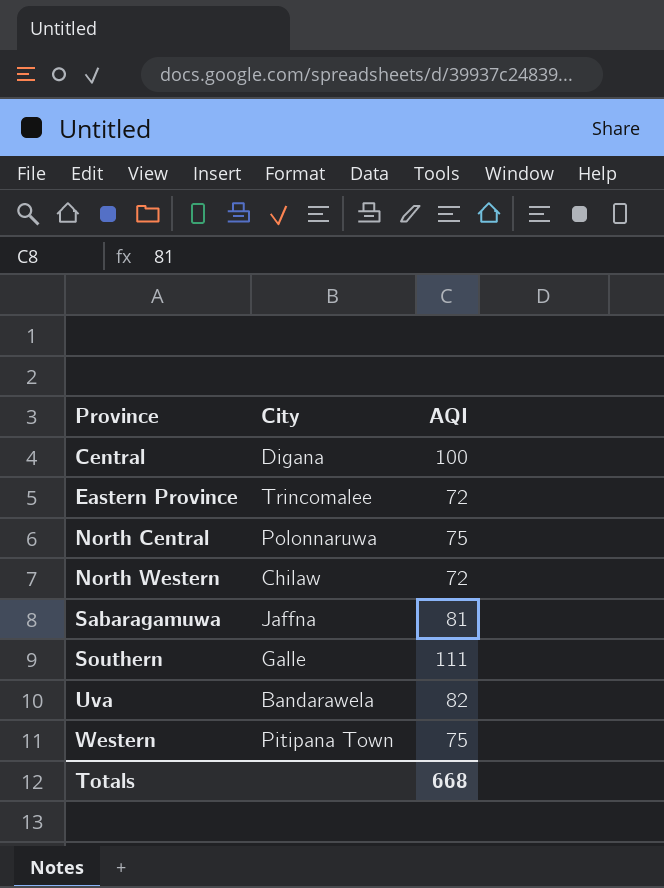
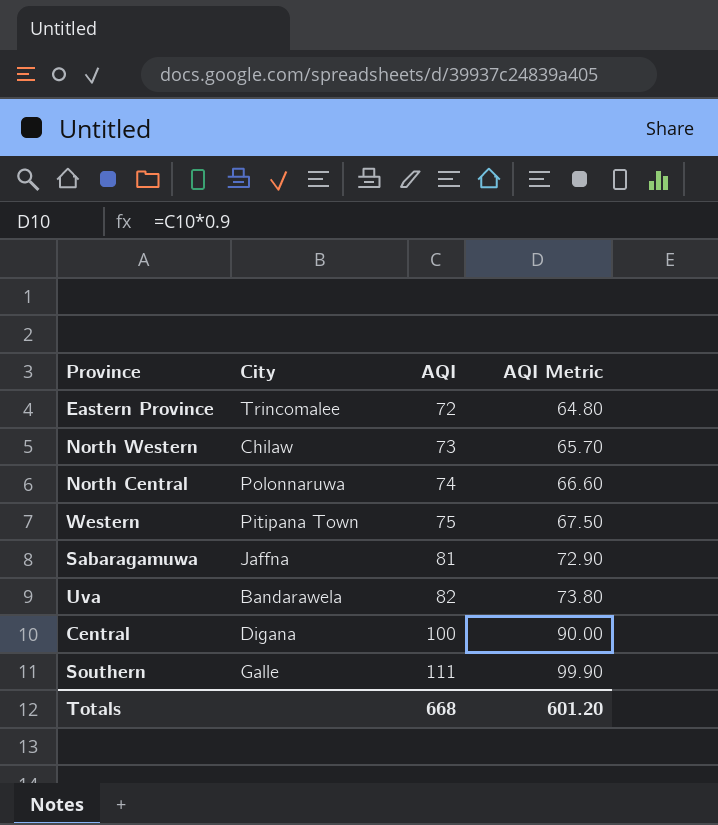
row order: Province ascending -> AQI ascending
column AQI Metric | formula: none -> [AQI] * 0.9
North Western | AQI: 72 -> 73
North Central | AQI: 75 -> 74

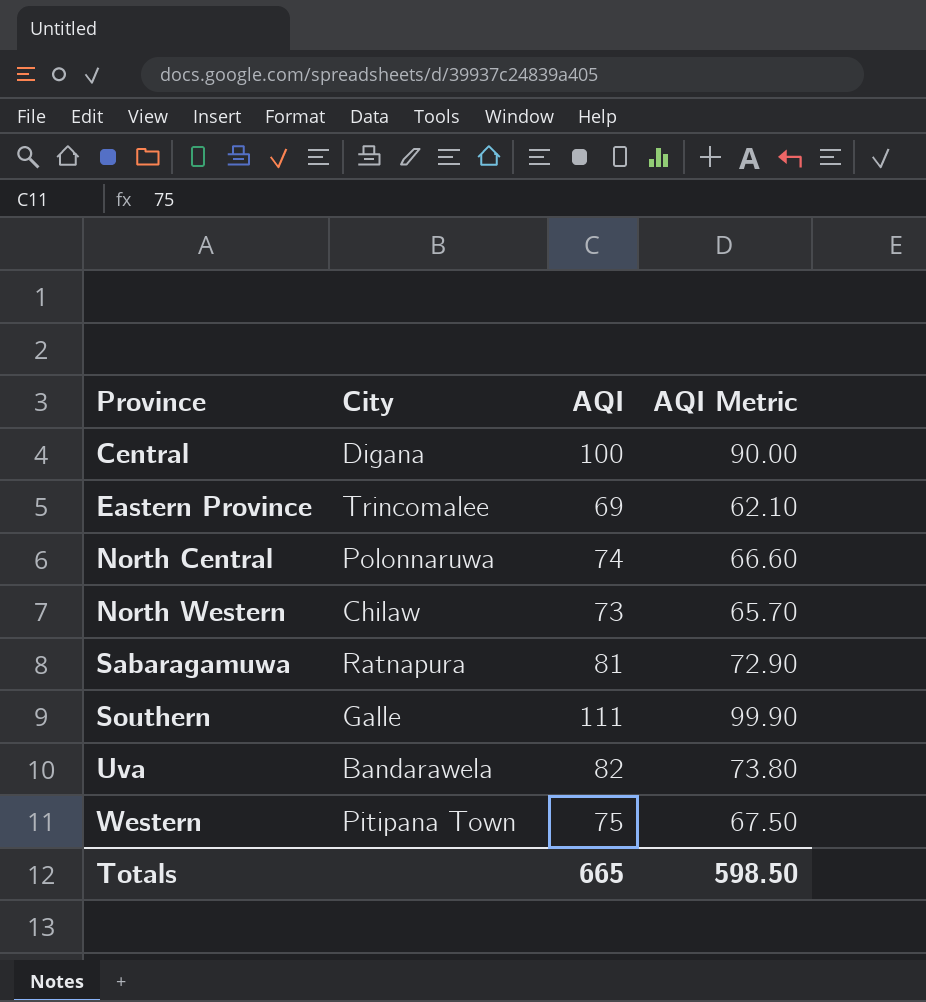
row order: AQI ascending -> Province ascending
Eastern Province | AQI: 72 -> 69
Eastern Province | AQI Metric: 64.80 -> 62.10
Sabaragamuwa | City: Jaffna -> Ratnapura
Totals | AQI: 668 -> 665
Totals | AQI Metric: 601.20 -> 598.50

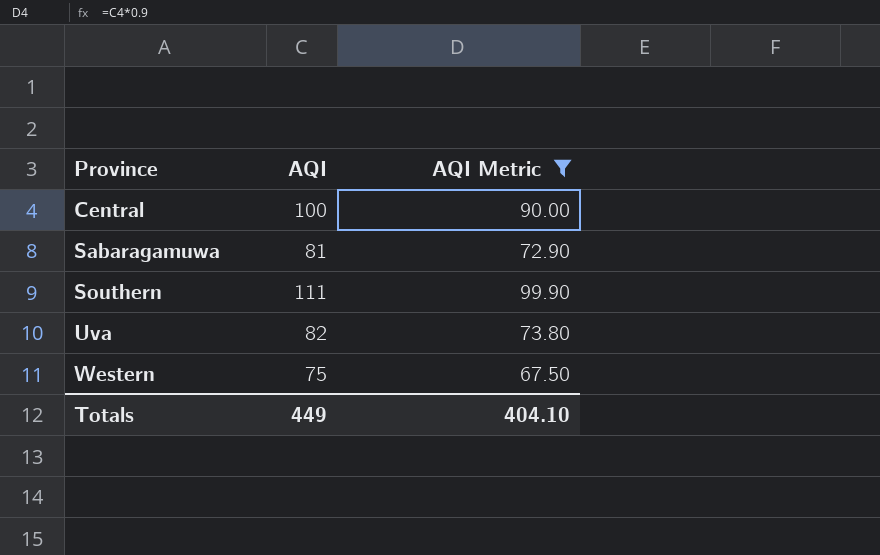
filter: none -> AQI Metric >= 67.50
column City | position: 2 -> none
Totals | AQI: 665 -> 449
Totals | AQI Metric: 598.50 -> 404.10

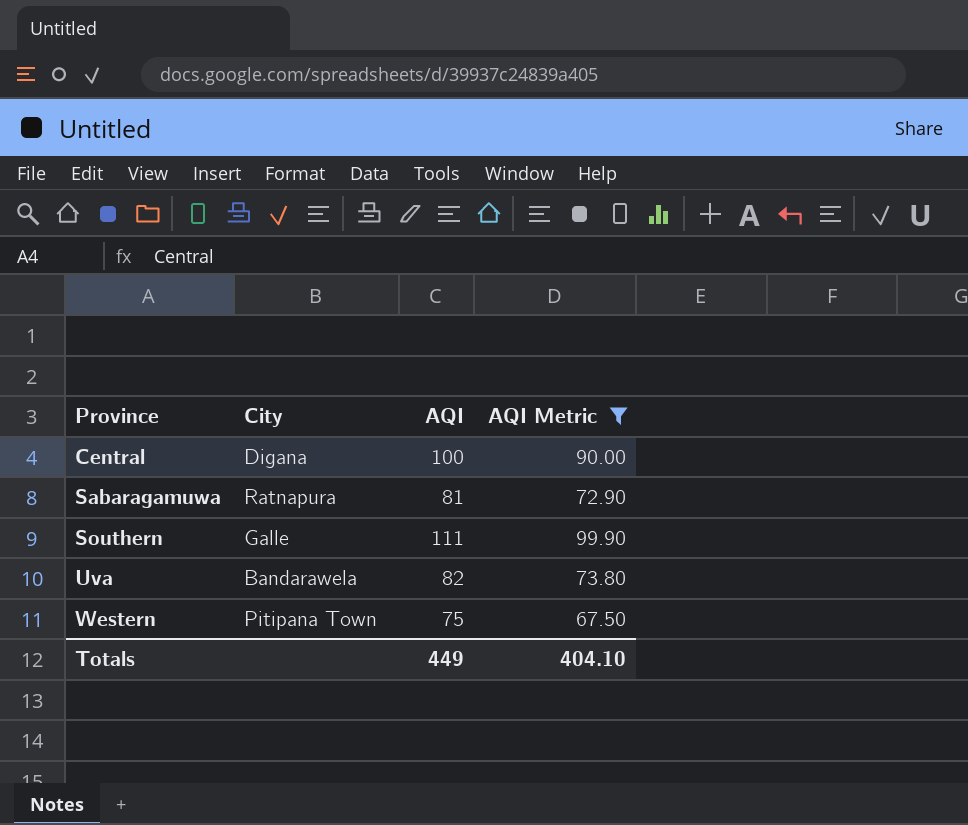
column City | position: none -> 2

